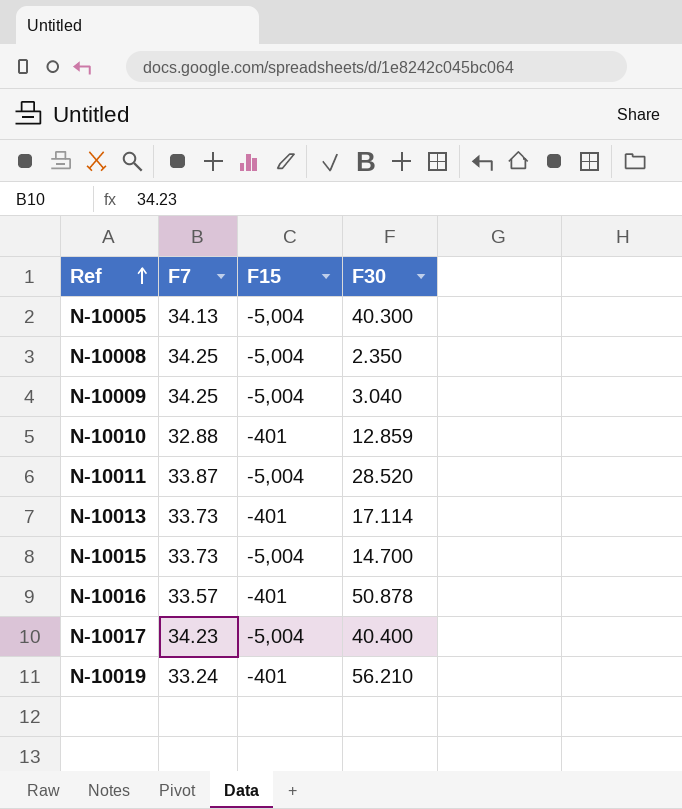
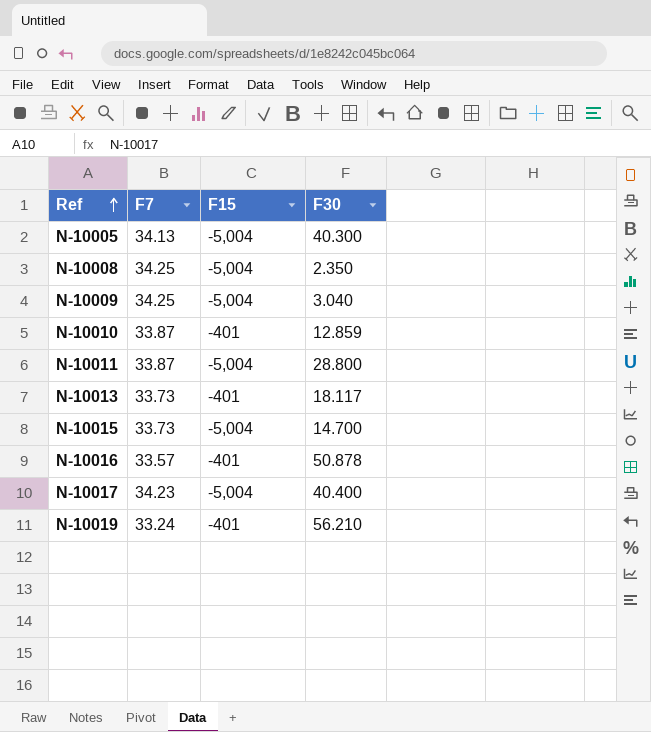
N-10010 | F7: 32.88 -> 33.87
N-10011 | F30: 28.520 -> 28.800
N-10013 | F30: 17.114 -> 18.117

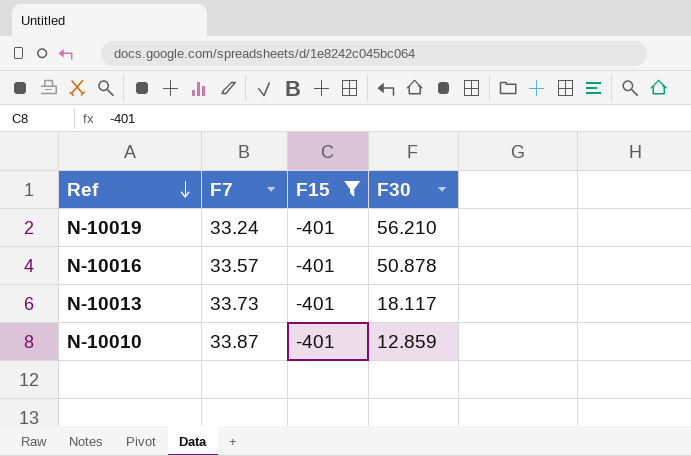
filter: none -> F15 = -401
row order: Ref ascending -> Ref descending

